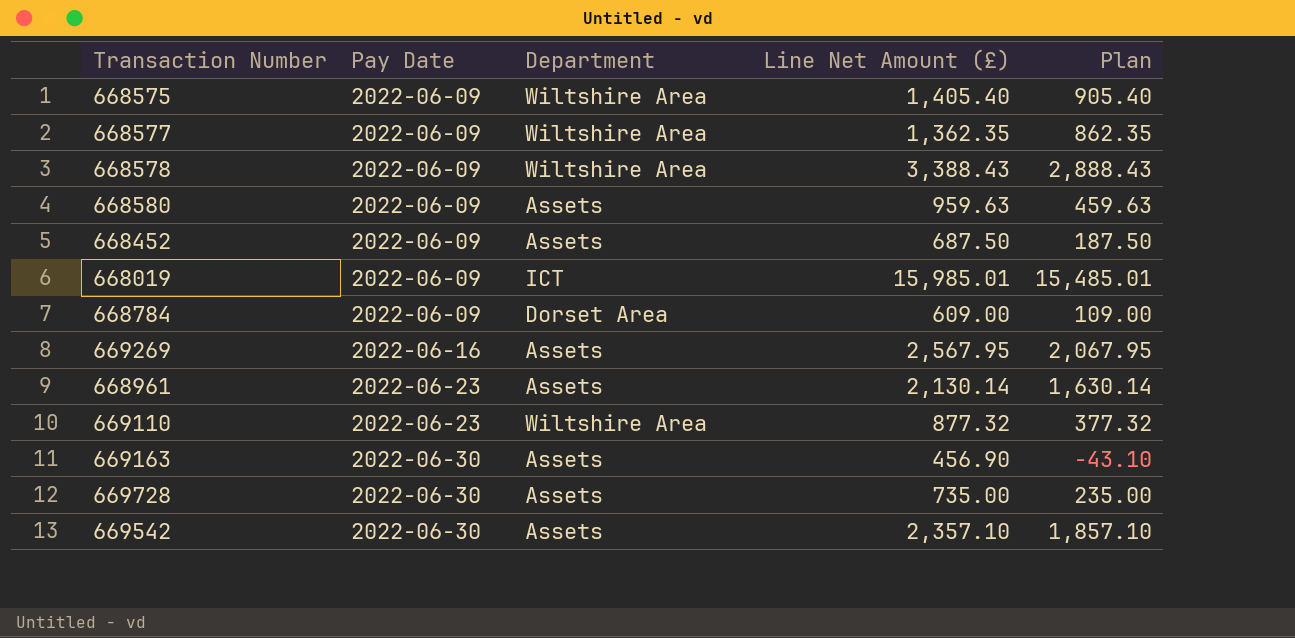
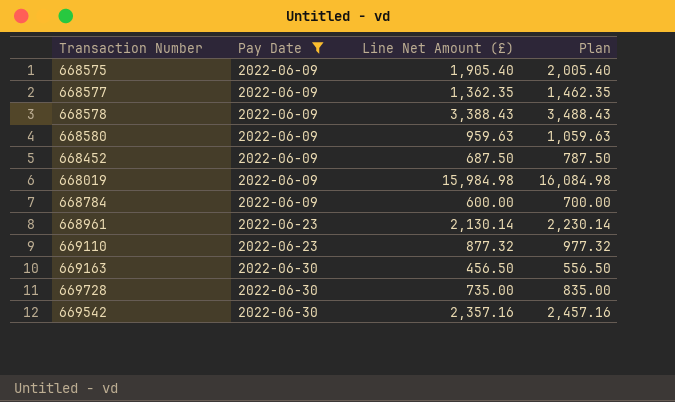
filter: none -> Pay Date != 2022-06-16
column Department | position: 3 -> none
column Plan | formula: [Line Net Amount (£)] - 500 -> [Line Net Amount (£)] + 100
668575 | Line Net Amount (£): 1,405.40 -> 1,905.40
668019 | Line Net Amount (£): 15,985.01 -> 15,984.98
668784 | Line Net Amount (£): 609.00 -> 600.00
669163 | Line Net Amount (£): 456.90 -> 456.50
669542 | Line Net Amount (£): 2,357.10 -> 2,357.16

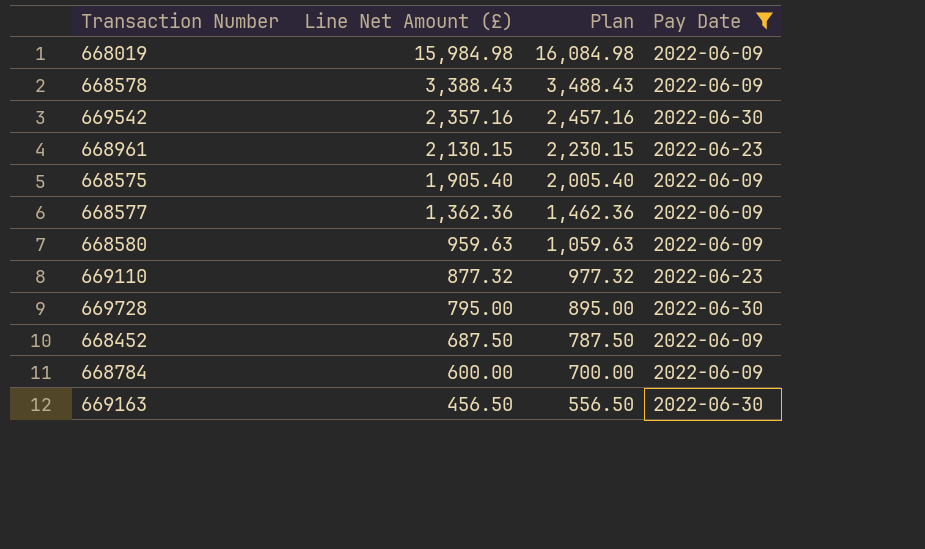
row order: Pay Date ascending -> Line Net Amount (£) descending
column Pay Date | position: 2 -> 4
668961 | Line Net Amount (£): 2,130.14 -> 2,130.15
668961 | Plan: 2,230.14 -> 2,230.15
668577 | Line Net Amount (£): 1,362.35 -> 1,362.36
668577 | Plan: 1,462.35 -> 1,462.36
669728 | Line Net Amount (£): 735.00 -> 795.00
669728 | Plan: 835.00 -> 895.00

